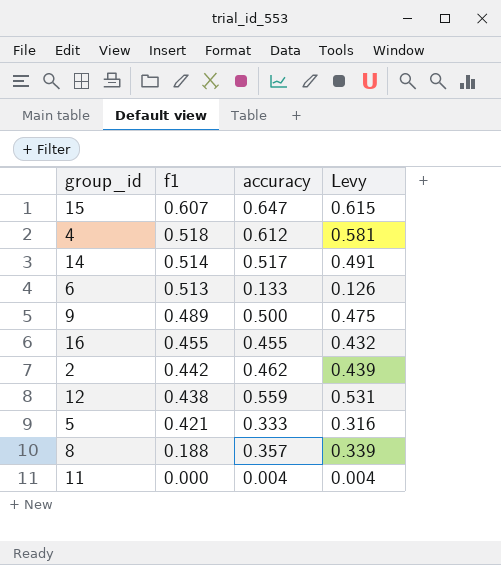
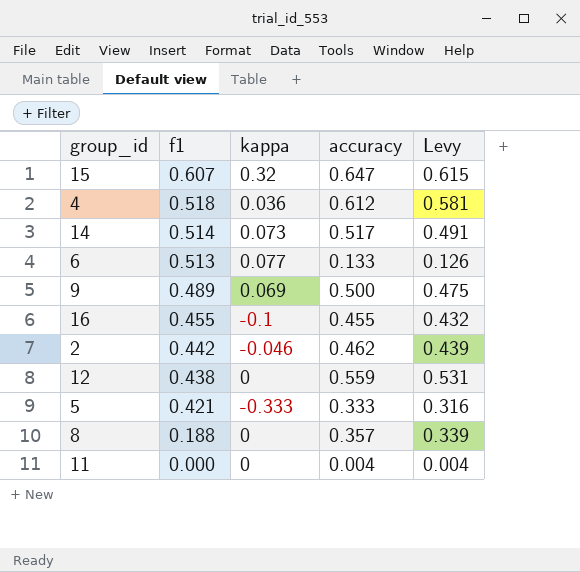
column kappa | position: none -> 3

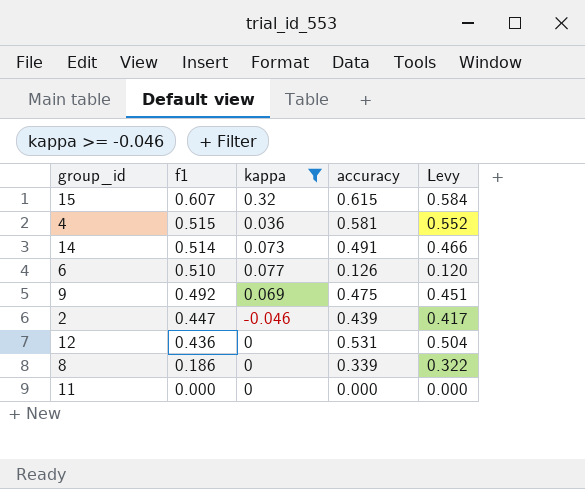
filter: none -> kappa >= -0.046
15 | accuracy: 0.647 -> 0.615
15 | Levy: 0.615 -> 0.584
4 | f1: 0.518 -> 0.515
4 | accuracy: 0.612 -> 0.581
4 | Levy: 0.581 -> 0.552
14 | accuracy: 0.517 -> 0.491
14 | Levy: 0.491 -> 0.466
6 | f1: 0.513 -> 0.510
6 | accuracy: 0.133 -> 0.126
6 | Levy: 0.126 -> 0.120
9 | f1: 0.489 -> 0.492
9 | accuracy: 0.500 -> 0.475
9 | Levy: 0.475 -> 0.451
2 | f1: 0.442 -> 0.447
2 | accuracy: 0.462 -> 0.439
2 | Levy: 0.439 -> 0.417
12 | f1: 0.438 -> 0.436
12 | accuracy: 0.559 -> 0.531
12 | Levy: 0.531 -> 0.504
8 | f1: 0.188 -> 0.186
8 | accuracy: 0.357 -> 0.339
8 | Levy: 0.339 -> 0.322
11 | accuracy: 0.004 -> 0.000
11 | Levy: 0.004 -> 0.000

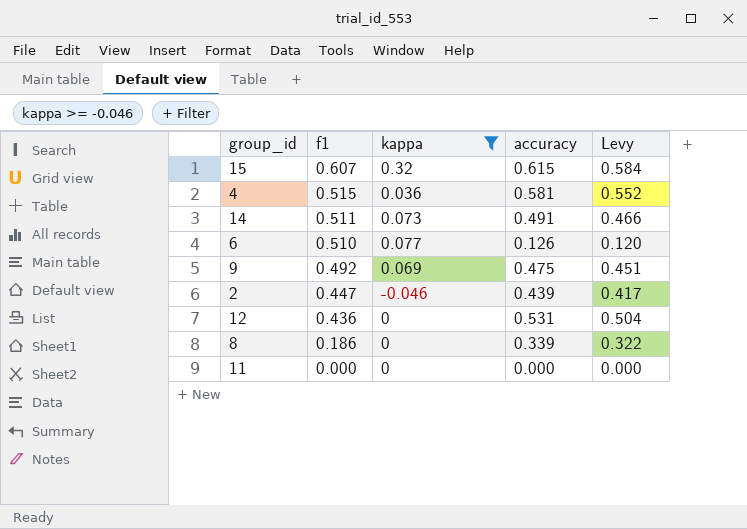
14 | f1: 0.514 -> 0.511

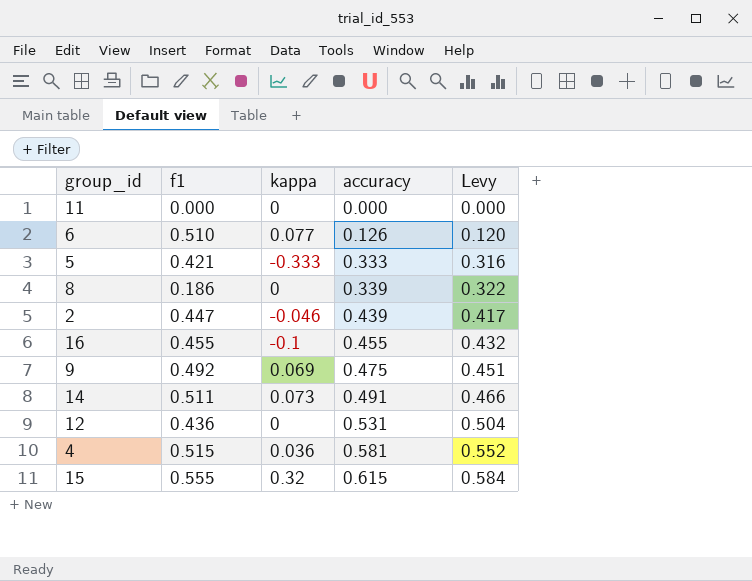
filter: kappa >= -0.046 -> none
row order: f1 descending -> accuracy ascending
15 | f1: 0.607 -> 0.555

